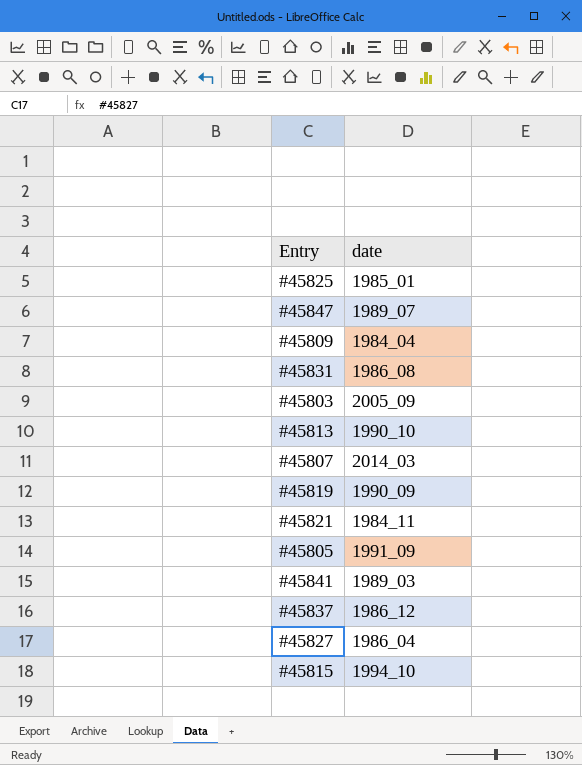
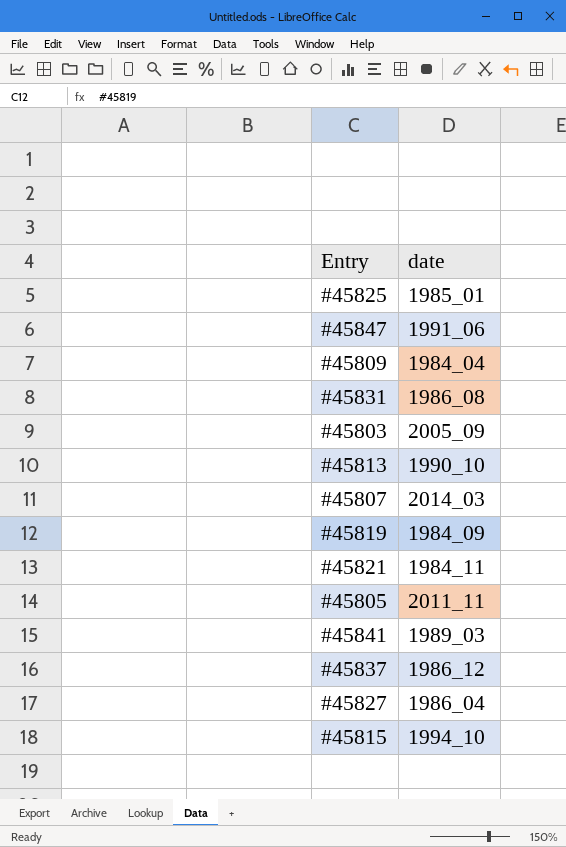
#45847 | date: 1989_07 -> 1991_06
#45819 | date: 1990_09 -> 1984_09
#45805 | date: 1991_09 -> 2011_11

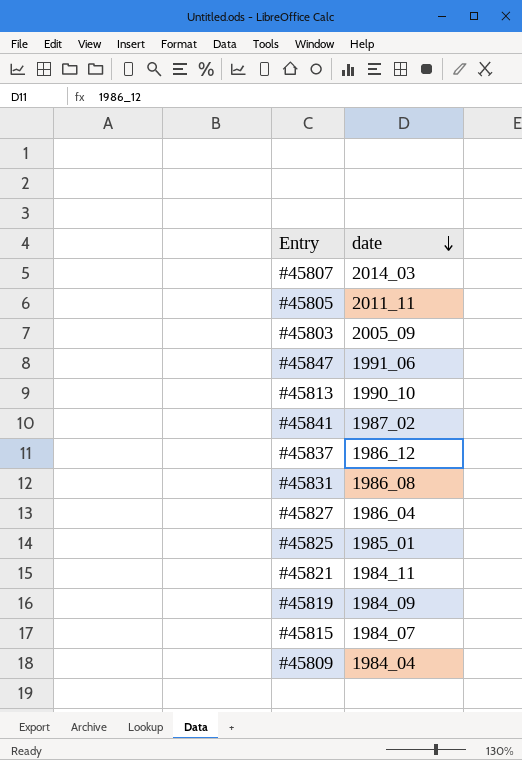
row order: none -> date descending
#45841 | date: 1989_03 -> 1987_02
#45815 | date: 1994_10 -> 1984_07

